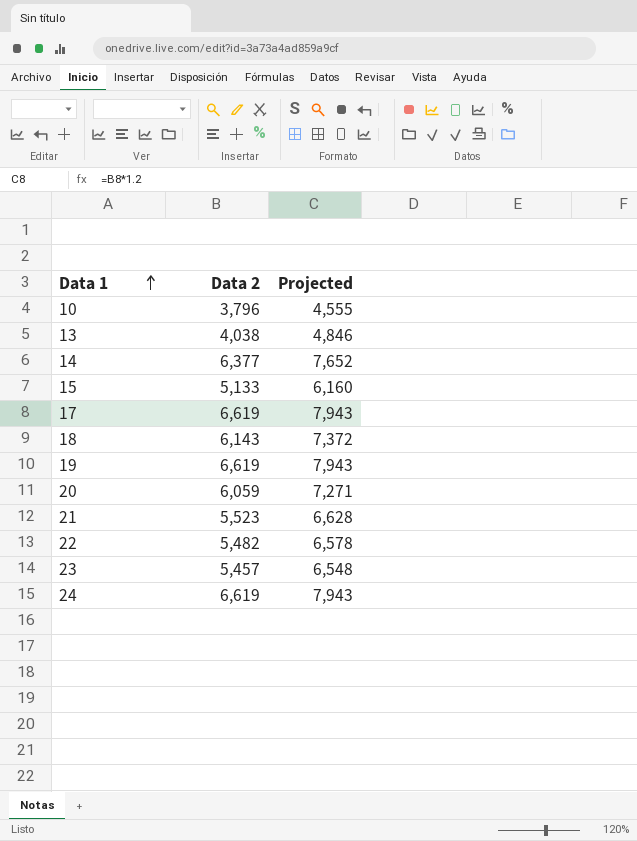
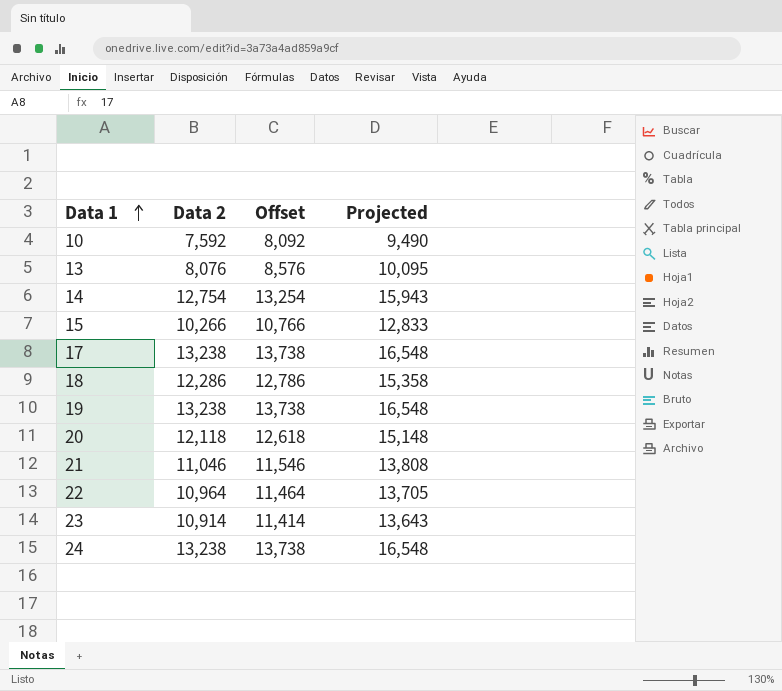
column Offset | formula: none -> [Data 2] + 500
column Projected | formula: [Data 2] * 1.2 -> [Data 2] * 1.25
10 | Data 2: 3,796 -> 7,592
13 | Data 2: 4,038 -> 8,076
14 | Data 2: 6,377 -> 12,754
15 | Data 2: 5,133 -> 10,266
17 | Data 2: 6,619 -> 13,238
18 | Data 2: 6,143 -> 12,286
19 | Data 2: 6,619 -> 13,238
20 | Data 2: 6,059 -> 12,118
21 | Data 2: 5,523 -> 11,046
22 | Data 2: 5,482 -> 10,964
23 | Data 2: 5,457 -> 10,914
24 | Data 2: 6,619 -> 13,238

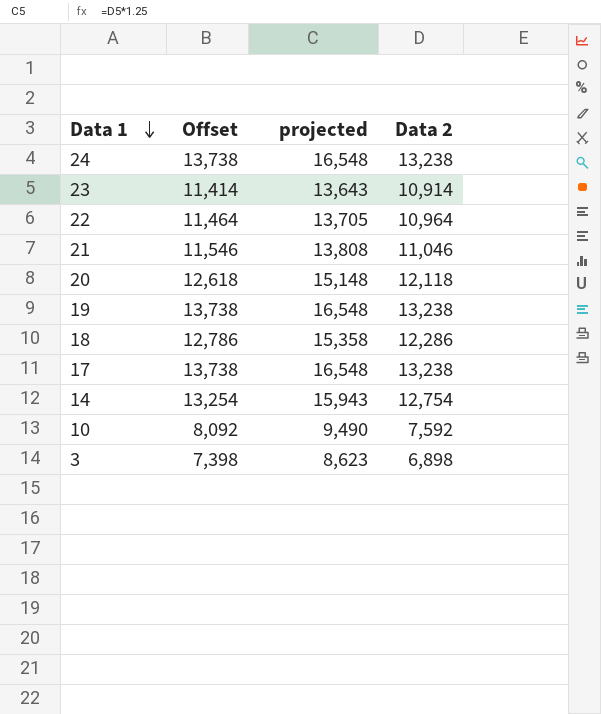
row order: Data 1 ascending -> Data 1 descending
column name: Projected -> projected
column Data 2 | position: 2 -> 4
row 13: 8,076 | 8,576 | 10,095 -> none
row 15: 10,266 | 10,766 | 12,833 -> none
row 3: none -> 7,398 | 8,623 | 6,898

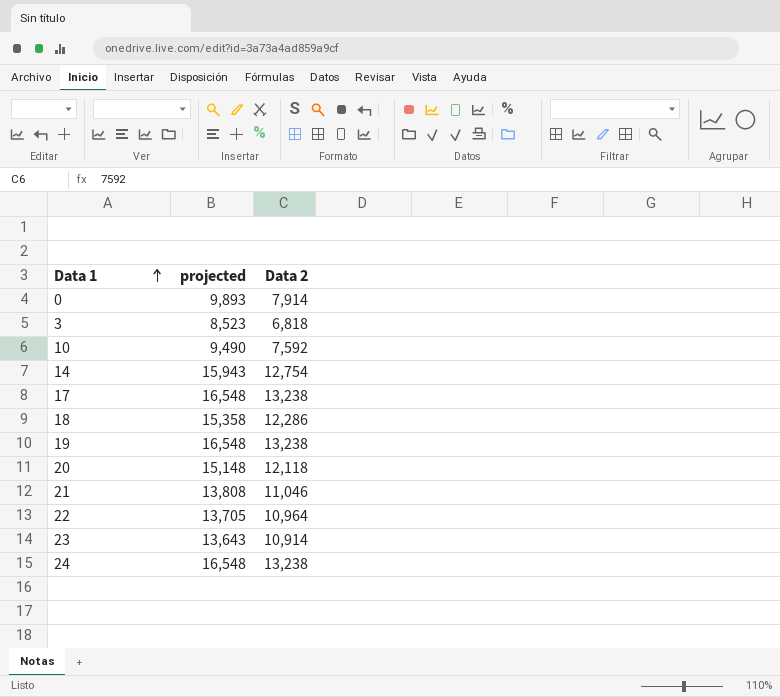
row order: Data 1 descending -> Data 1 ascending
column Offset | formula: [Data 2] + 500 -> none
row 0: none -> 9,893 | 7,914
3 | projected: 8,623 -> 8,523
3 | Data 2: 6,898 -> 6,818

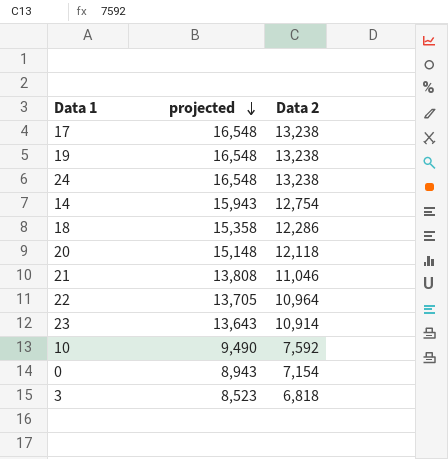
row order: Data 1 ascending -> projected descending
0 | projected: 9,893 -> 8,943
0 | Data 2: 7,914 -> 7,154

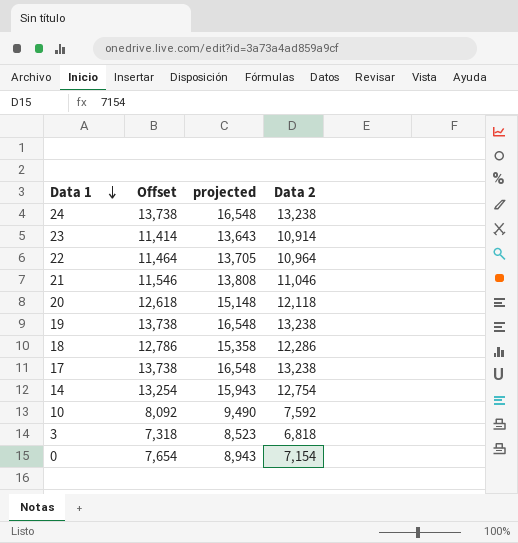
row order: projected descending -> Data 1 descending
column Offset | formula: none -> [Data 2] + 500

